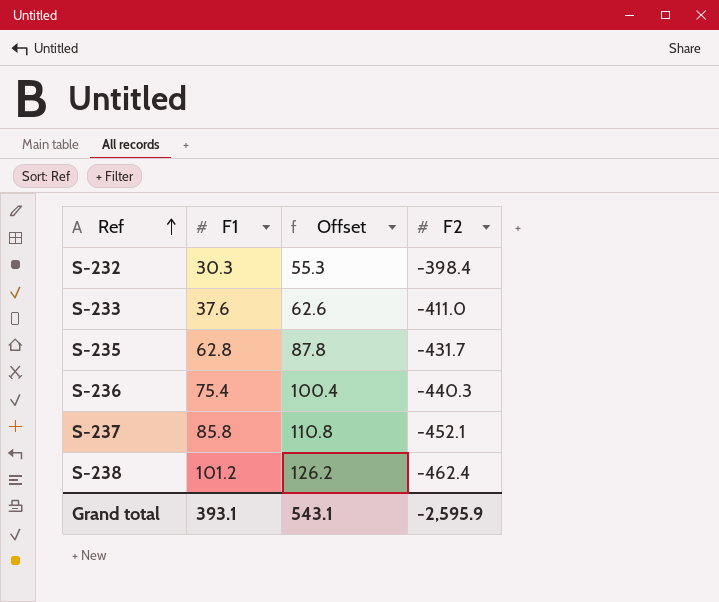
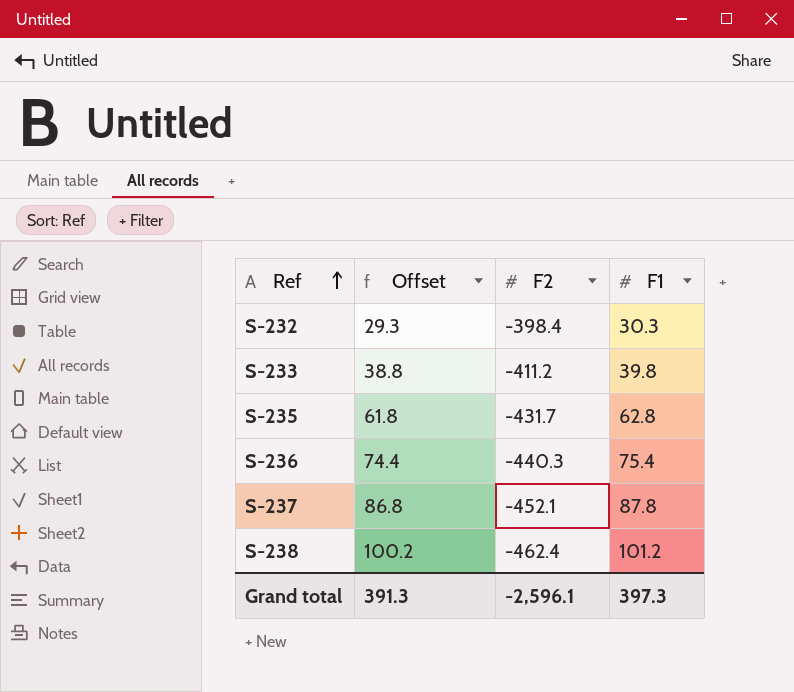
column Offset | formula: [F1] + 25 -> [F1] - 1
column F1 | position: 2 -> 4
S-233 | F2: -411.0 -> -411.2
S-233 | F1: 37.6 -> 39.8
S-237 | F1: 85.8 -> 87.8
Grand total | Offset: 543.1 -> 391.3
Grand total | F2: -2,595.9 -> -2,596.1
Grand total | F1: 393.1 -> 397.3

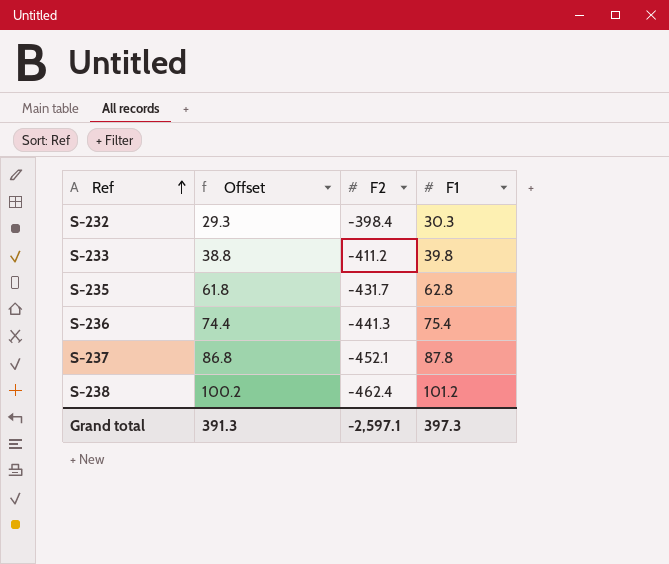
S-236 | F2: -440.3 -> -441.3
Grand total | F2: -2,596.1 -> -2,597.1

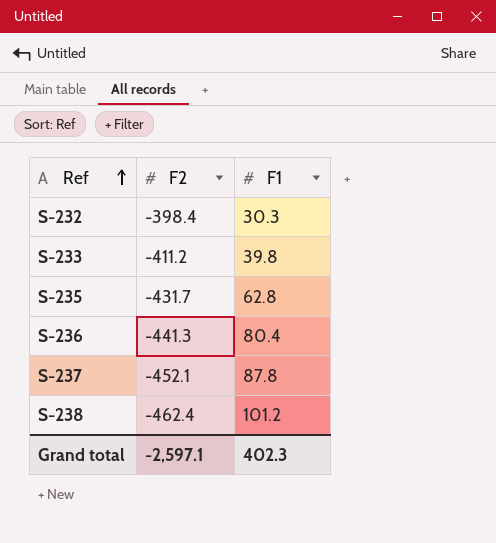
column Offset | formula: [F1] - 1 -> none
S-236 | F1: 75.4 -> 80.4
Grand total | F1: 397.3 -> 402.3

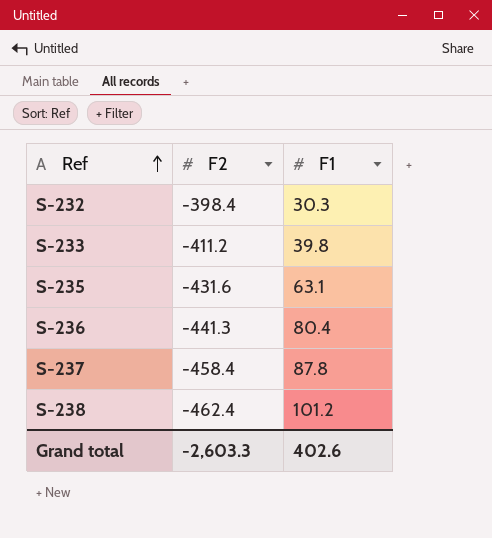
S-235 | F2: -431.7 -> -431.6
S-235 | F1: 62.8 -> 63.1
S-237 | F2: -452.1 -> -458.4
Grand total | F2: -2,597.1 -> -2,603.3
Grand total | F1: 402.3 -> 402.6

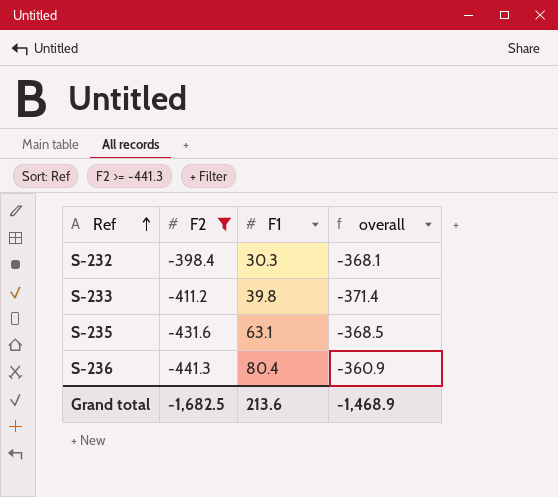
filter: none -> F2 >= -441.3
column overall | formula: none -> [F2] + [F1]
Grand total | F2: -2,603.3 -> -1,682.5
Grand total | F1: 402.6 -> 213.6

